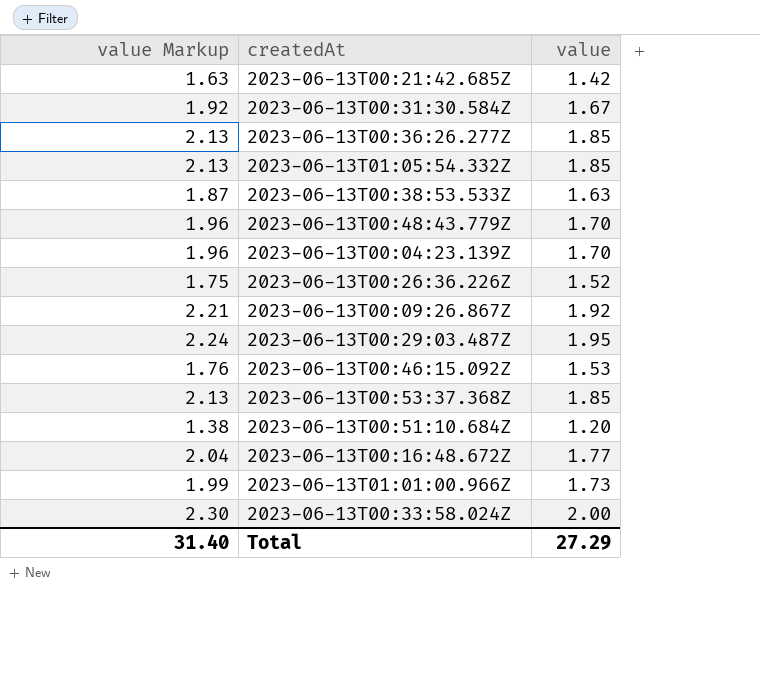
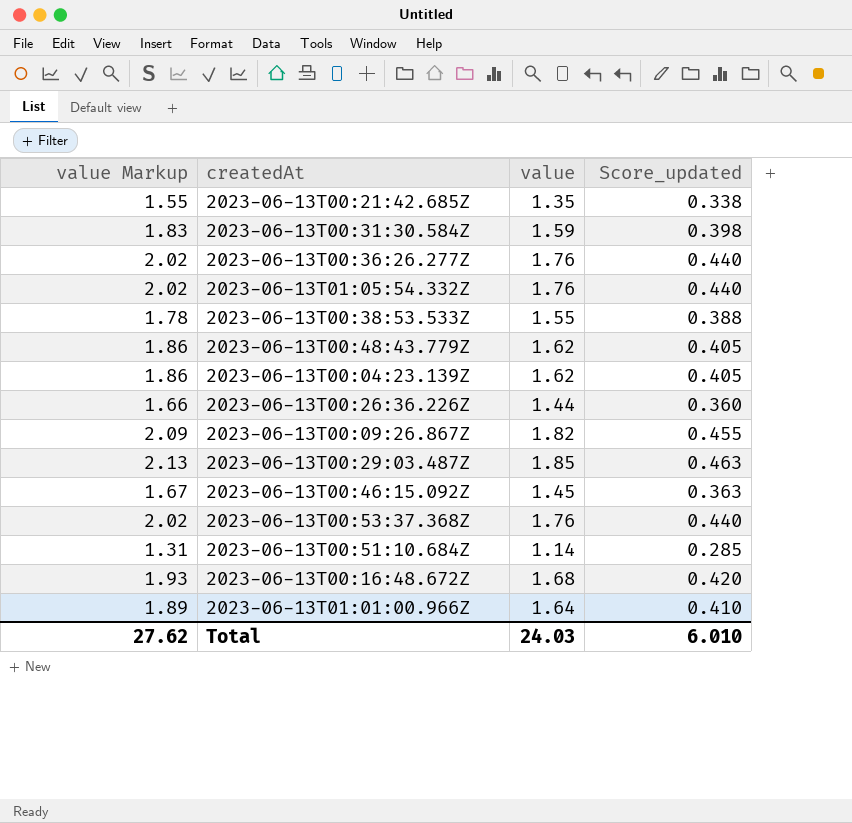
column Score_updated | formula: none -> [value] * 0.25
row 2023-06-13T00:33:58.024Z: 2.30 | 2.00 -> none
2023-06-13T00:21:42.685Z | value Markup: 1.63 -> 1.55
2023-06-13T00:21:42.685Z | value: 1.42 -> 1.35
2023-06-13T00:31:30.584Z | value Markup: 1.92 -> 1.83
2023-06-13T00:31:30.584Z | value: 1.67 -> 1.59
2023-06-13T00:36:26.277Z | value Markup: 2.13 -> 2.02
2023-06-13T00:36:26.277Z | value: 1.85 -> 1.76
2023-06-13T01:05:54.332Z | value Markup: 2.13 -> 2.02
2023-06-13T01:05:54.332Z | value: 1.85 -> 1.76
2023-06-13T00:38:53.533Z | value Markup: 1.87 -> 1.78
2023-06-13T00:38:53.533Z | value: 1.63 -> 1.55
2023-06-13T00:48:43.779Z | value Markup: 1.96 -> 1.86
2023-06-13T00:48:43.779Z | value: 1.70 -> 1.62
2023-06-13T00:04:23.139Z | value Markup: 1.96 -> 1.86
2023-06-13T00:04:23.139Z | value: 1.70 -> 1.62
2023-06-13T00:26:36.226Z | value Markup: 1.75 -> 1.66
2023-06-13T00:26:36.226Z | value: 1.52 -> 1.44
2023-06-13T00:09:26.867Z | value Markup: 2.21 -> 2.09
2023-06-13T00:09:26.867Z | value: 1.92 -> 1.82
2023-06-13T00:29:03.487Z | value Markup: 2.24 -> 2.13
2023-06-13T00:29:03.487Z | value: 1.95 -> 1.85
2023-06-13T00:46:15.092Z | value Markup: 1.76 -> 1.67
2023-06-13T00:46:15.092Z | value: 1.53 -> 1.45
2023-06-13T00:53:37.368Z | value Markup: 2.13 -> 2.02
2023-06-13T00:53:37.368Z | value: 1.85 -> 1.76
2023-06-13T00:51:10.684Z | value Markup: 1.38 -> 1.31
2023-06-13T00:51:10.684Z | value: 1.20 -> 1.14
2023-06-13T00:16:48.672Z | value Markup: 2.04 -> 1.93
2023-06-13T00:16:48.672Z | value: 1.77 -> 1.68
2023-06-13T01:01:00.966Z | value Markup: 1.99 -> 1.89
2023-06-13T01:01:00.966Z | value: 1.73 -> 1.64
Total | value Markup: 31.40 -> 27.62
Total | value: 27.29 -> 24.03

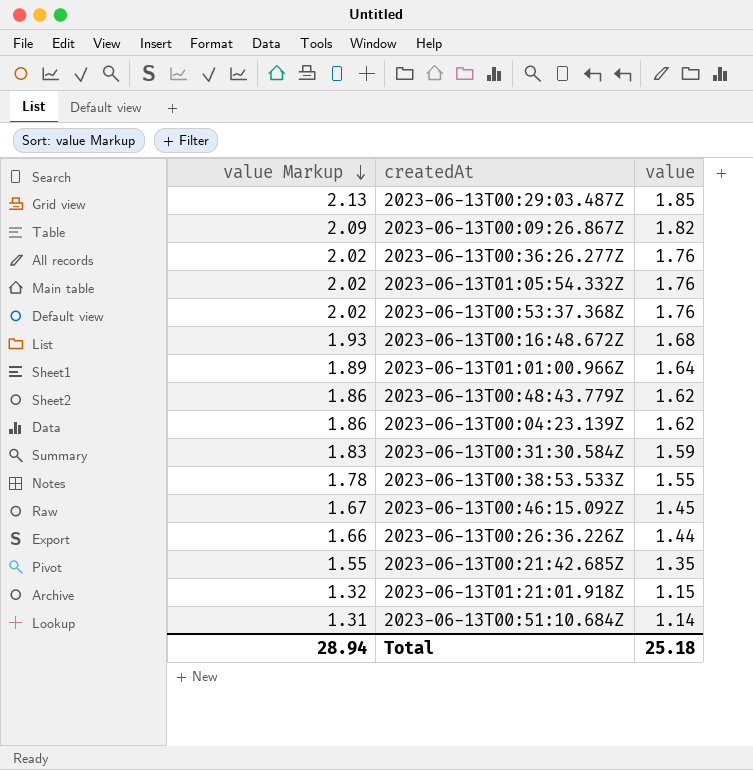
row order: none -> value Markup descending
column Score_updated | formula: [value] * 0.25 -> none
row 2023-06-13T01:21:01.918Z: none -> 1.32 | 1.15
Total | value Markup: 27.62 -> 28.94
Total | value: 24.03 -> 25.18

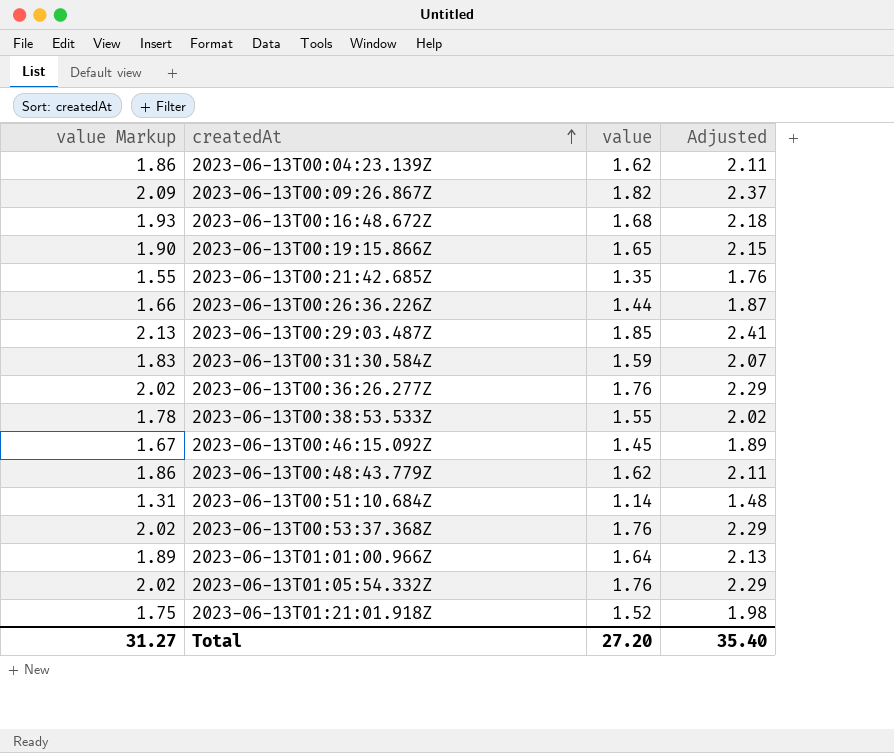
row order: value Markup descending -> createdAt ascending
column Adjusted | formula: none -> [value] * 1.3
row 2023-06-13T00:19:15.866Z: none -> 1.90 | 1.65 | 2.15
2023-06-13T01:21:01.918Z | value Markup: 1.32 -> 1.75
2023-06-13T01:21:01.918Z | value: 1.15 -> 1.52
Total | value Markup: 28.94 -> 31.27
Total | value: 25.18 -> 27.20

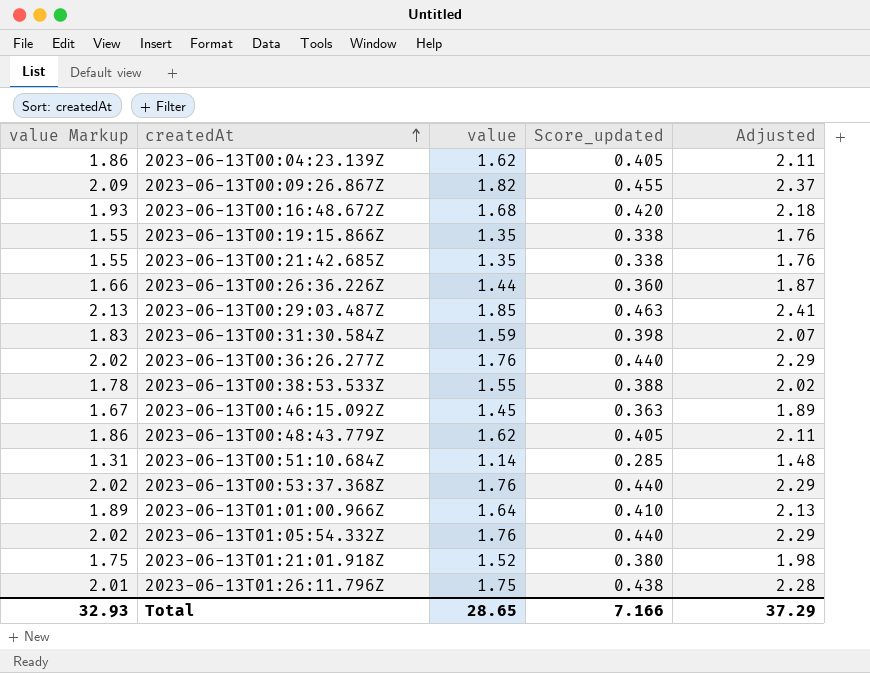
column Score_updated | formula: none -> [value] * 0.25
2023-06-13T00:19:15.866Z | value Markup: 1.90 -> 1.55
2023-06-13T00:19:15.866Z | value: 1.65 -> 1.35
2023-06-13T00:19:15.866Z | Adjusted: 2.15 -> 1.76
row 2023-06-13T01:26:11.796Z: none -> 2.01 | 1.75 | 0.438 | 2.28
Total | value Markup: 31.27 -> 32.93
Total | value: 27.20 -> 28.65
Total | Adjusted: 35.40 -> 37.29

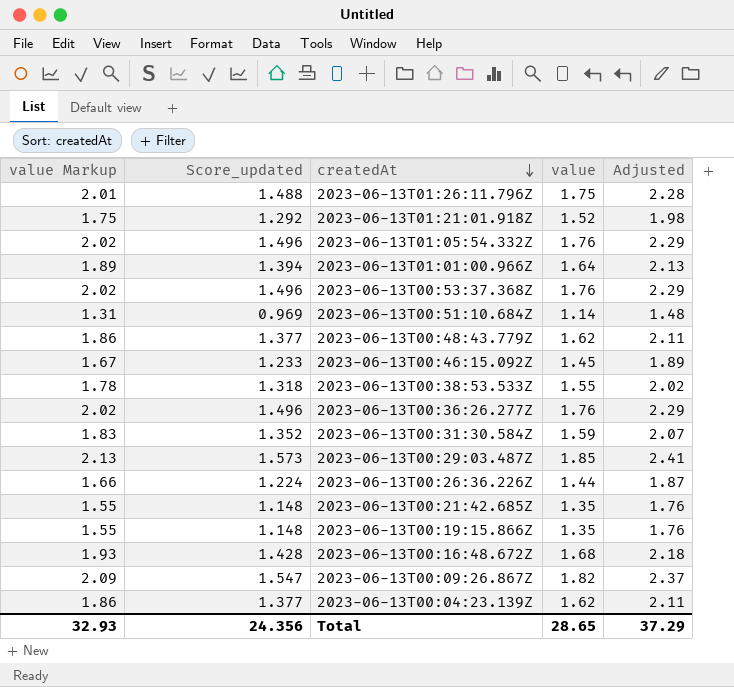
row order: createdAt ascending -> createdAt descending
column Score_updated | formula: [value] * 0.25 -> [value] * 0.85
column Score_updated | position: 4 -> 2
Total | Score_updated: 7.166 -> 24.356

